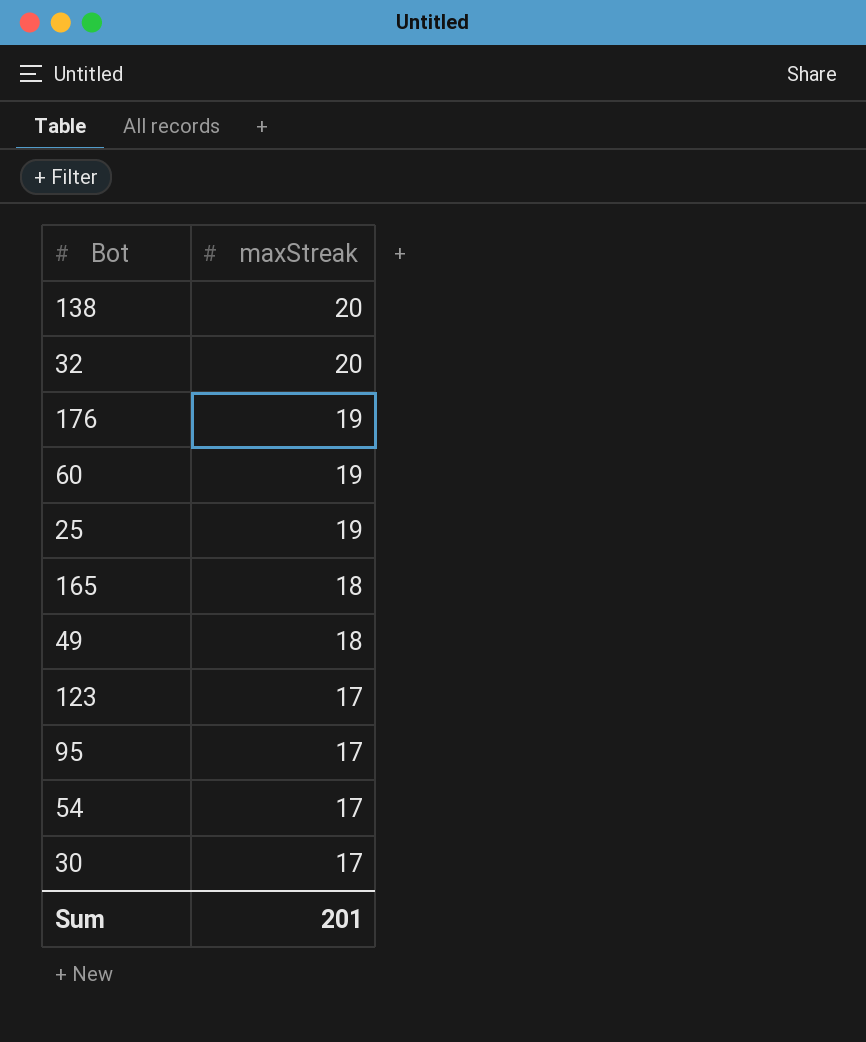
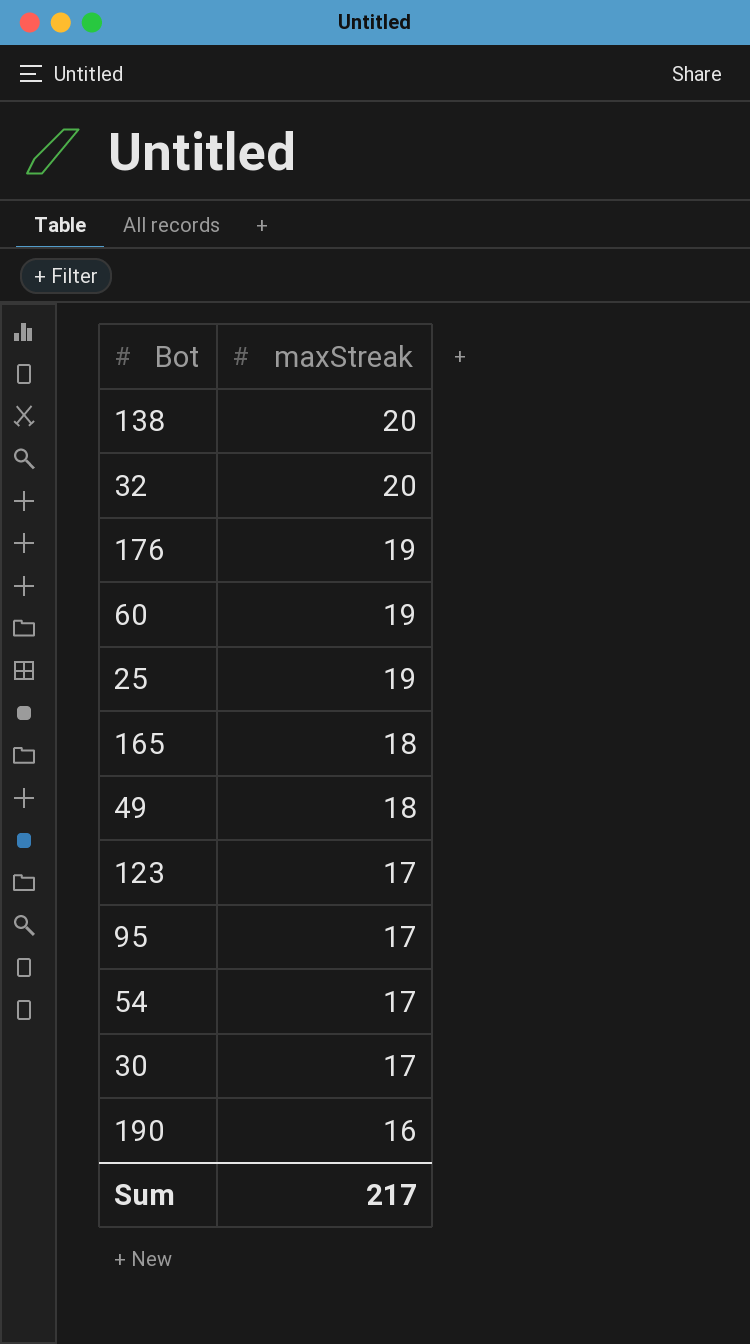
row 190: none -> 16
Sum | maxStreak: 201 -> 217

